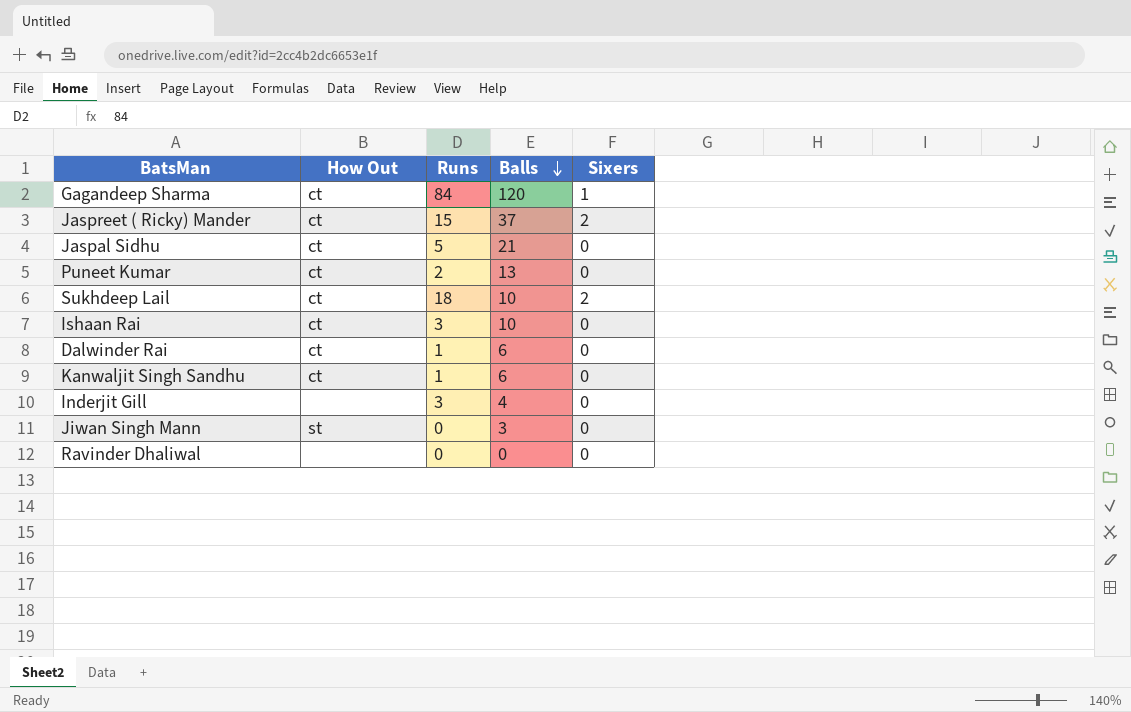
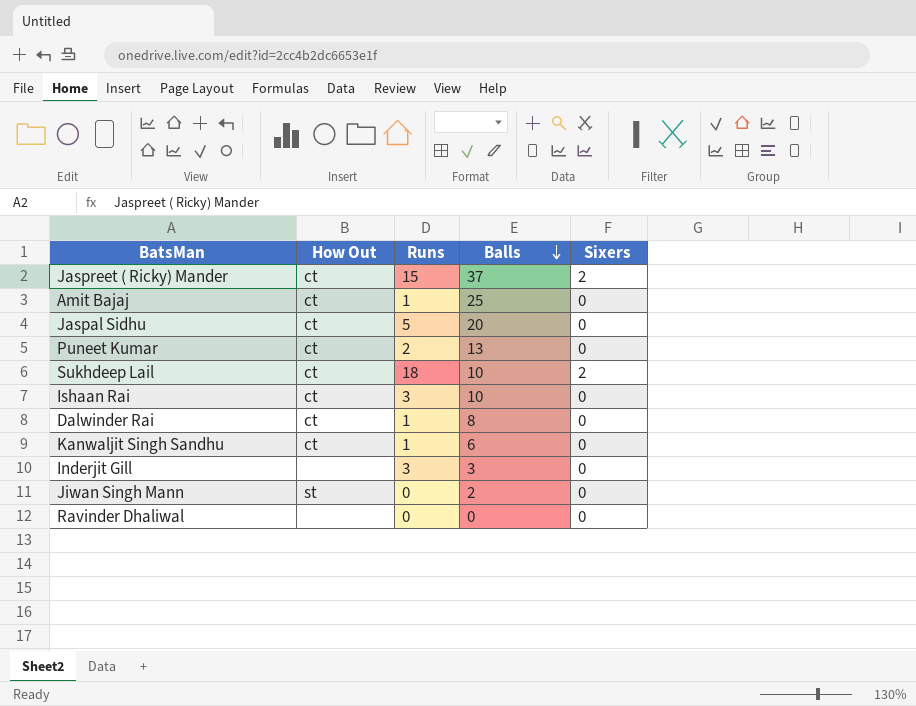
row Gagandeep Sharma: ct | 84 | 120 | 1 -> none
row Amit Bajaj: none -> ct | 1 | 25 | 0
Jaspal Sidhu | Balls: 21 -> 20
Dalwinder Rai | Balls: 6 -> 8
Inderjit Gill | Balls: 4 -> 3
Jiwan Singh Mann | Balls: 3 -> 2

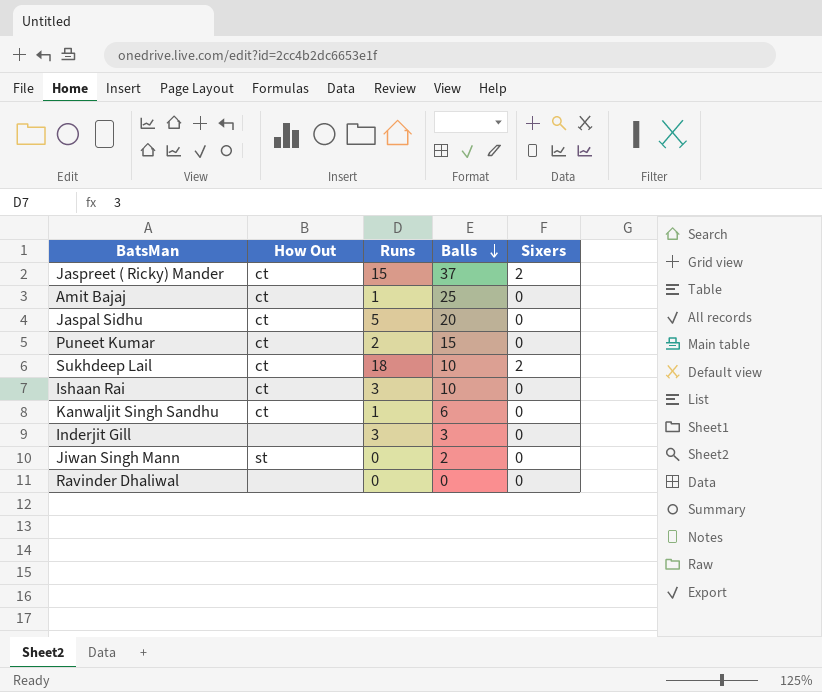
row Dalwinder Rai: ct | 1 | 8 | 0 -> none
Puneet Kumar | Balls: 13 -> 15

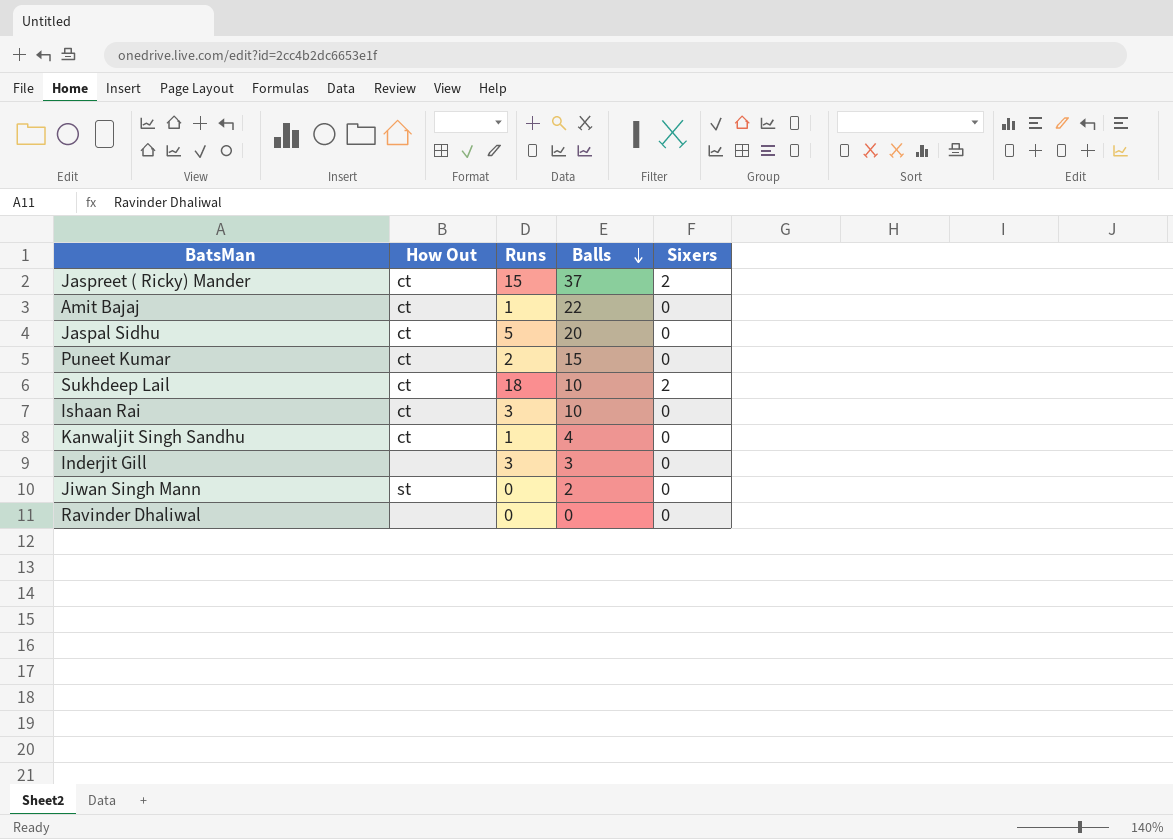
Amit Bajaj | Balls: 25 -> 22
Kanwaljit Singh Sandhu | Balls: 6 -> 4

